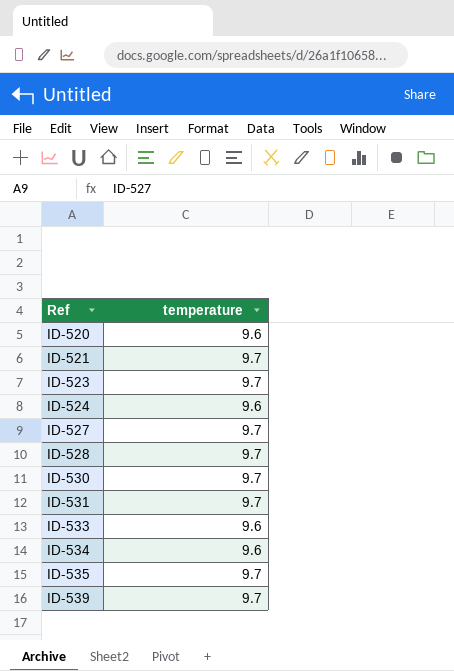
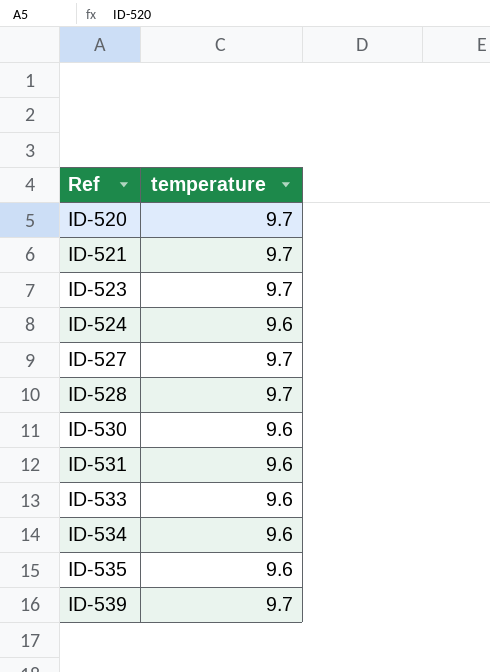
ID-520 | temperature: 9.6 -> 9.7
ID-530 | temperature: 9.7 -> 9.6
ID-531 | temperature: 9.7 -> 9.6
ID-535 | temperature: 9.7 -> 9.6

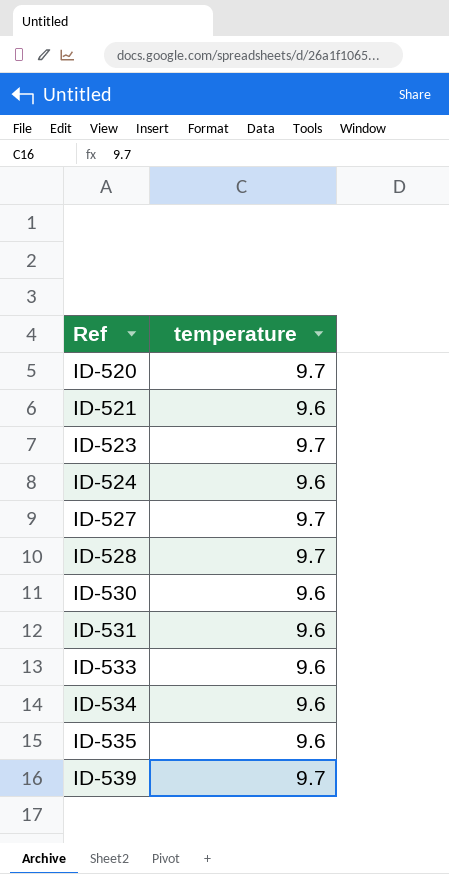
ID-521 | temperature: 9.7 -> 9.6

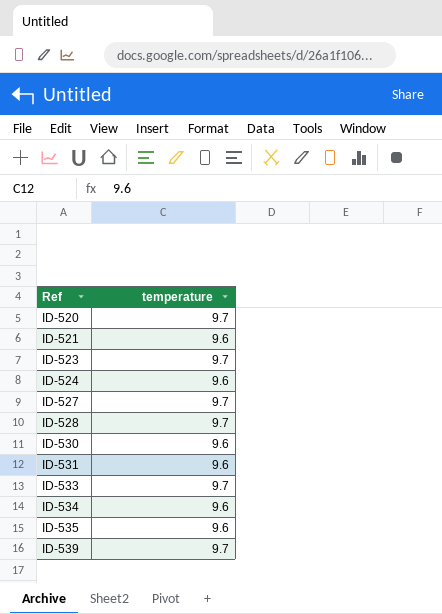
ID-533 | temperature: 9.6 -> 9.7

